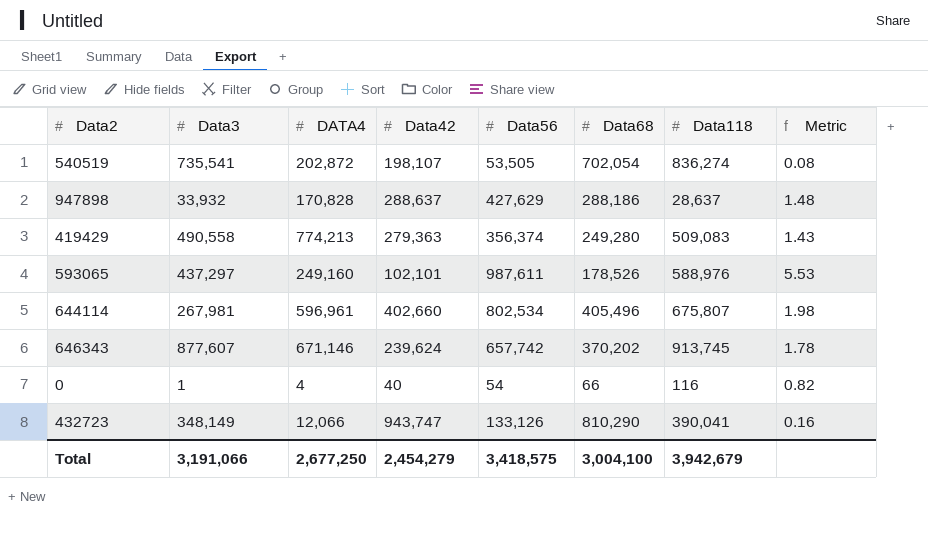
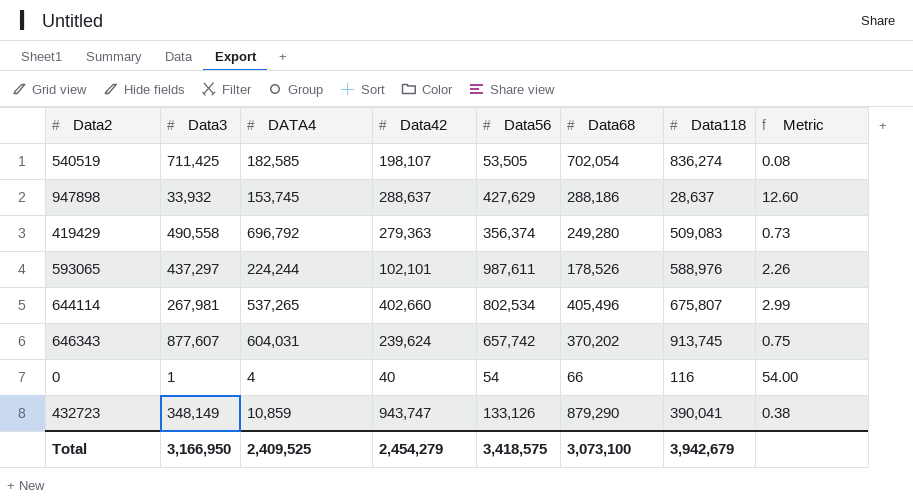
column Metric | formula: [Data56] / [Data68] -> [Data56] / [Data3]
540519 | Data3: 735,541 -> 711,425
540519 | DATA4: 202,872 -> 182,585
947898 | DATA4: 170,828 -> 153,745
419429 | DATA4: 774,213 -> 696,792
593065 | DATA4: 249,160 -> 224,244
644114 | DATA4: 596,961 -> 537,265
646343 | DATA4: 671,146 -> 604,031
432723 | DATA4: 12,066 -> 10,859
432723 | Data68: 810,290 -> 879,290
Total | Data3: 3,191,066 -> 3,166,950
Total | DATA4: 2,677,250 -> 2,409,525
Total | Data68: 3,004,100 -> 3,073,100

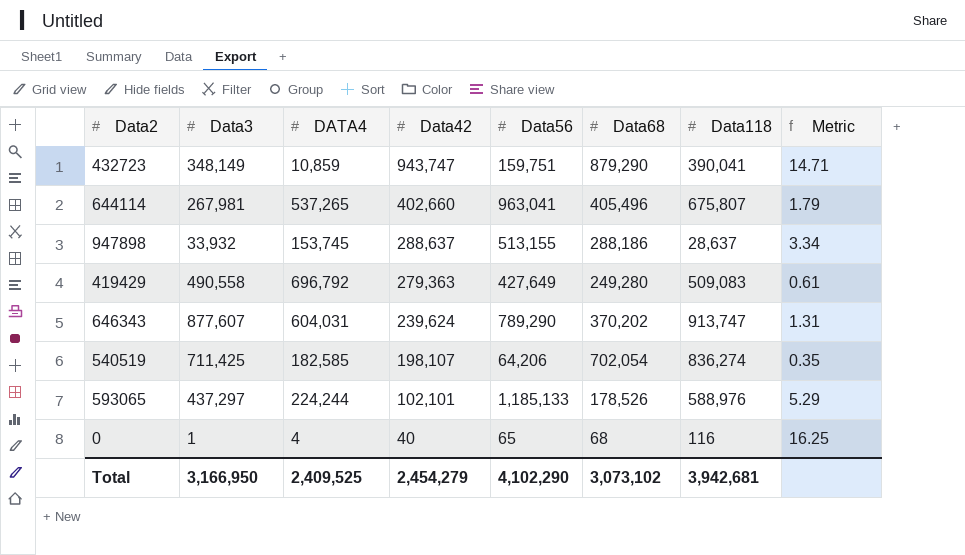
row order: none -> Data42 descending
column Metric | formula: [Data56] / [Data3] -> [Data56] / [DATA4]
432723 | Data56: 133,126 -> 159,751
644114 | Data56: 802,534 -> 963,041
947898 | Data56: 427,629 -> 513,155
419429 | Data56: 356,374 -> 427,649
646343 | Data56: 657,742 -> 789,290
646343 | Data118: 913,745 -> 913,747
540519 | Data56: 53,505 -> 64,206
593065 | Data56: 987,611 -> 1,185,133
0 | Data56: 54 -> 65
0 | Data68: 66 -> 68
Total | Data56: 3,418,575 -> 4,102,290
Total | Data68: 3,073,100 -> 3,073,102
Total | Data118: 3,942,679 -> 3,942,681

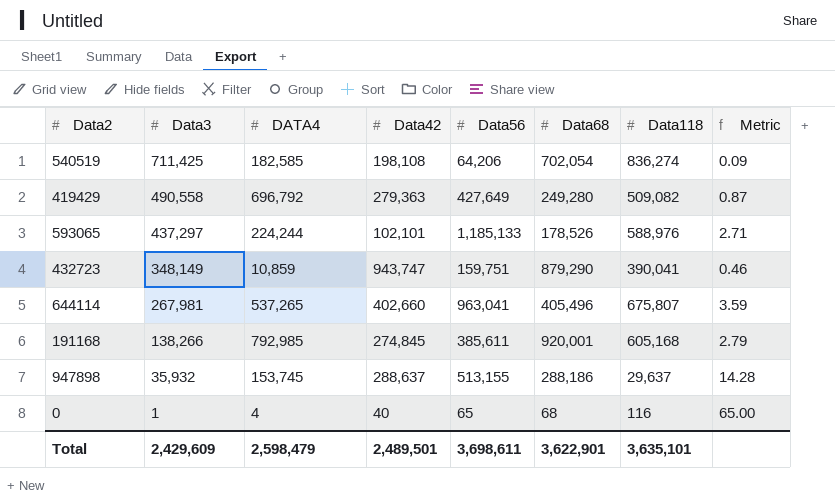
row order: Data42 descending -> Data3 descending
column Metric | formula: [Data56] / [DATA4] -> [Data56] / [Data3]
row 646343: 877,607 | 604,031 | 239,624 | 789,290 | 370,202 | 913,747 | 1.31 -> none
540519 | Data42: 198,107 -> 198,108
419429 | Data118: 509,083 -> 509,082
row 191168: none -> 138,266 | 792,985 | 274,845 | 385,611 | 920,001 | 605,168 | 2.79
947898 | Data3: 33,932 -> 35,932
947898 | Data118: 28,637 -> 29,637
Total | Data3: 3,166,950 -> 2,429,609
Total | DATA4: 2,409,525 -> 2,598,479
Total | Data42: 2,454,279 -> 2,489,501
Total | Data56: 4,102,290 -> 3,698,611
Total | Data68: 3,073,102 -> 3,622,901
Total | Data118: 3,942,681 -> 3,635,101

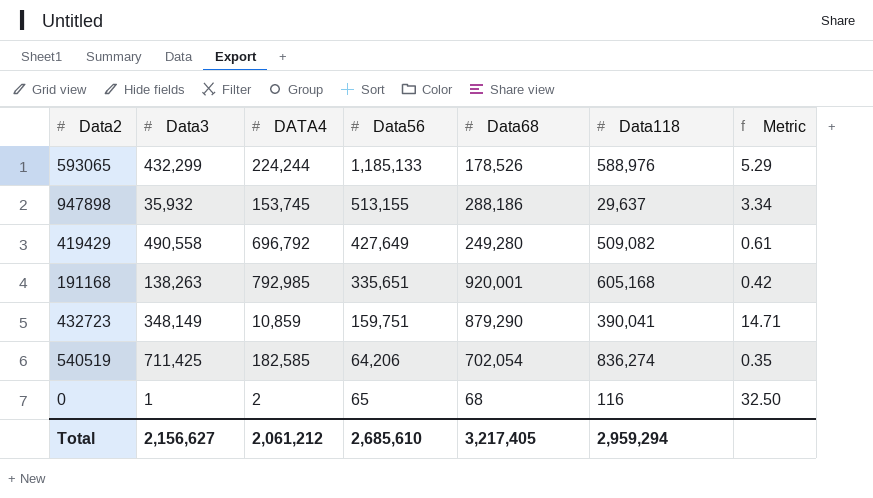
row order: Data3 descending -> Data56 descending
column Data42 | position: 4 -> none
column Metric | formula: [Data56] / [Data3] -> [Data56] / [DATA4]
row 644114: 267,981 | 537,265 | 402,660 | 963,041 | 405,496 | 675,807 | 3.59 -> none
593065 | Data3: 437,297 -> 432,299
191168 | Data3: 138,266 -> 138,263
191168 | Data56: 385,611 -> 335,651
0 | DATA4: 4 -> 2
Total | Data3: 2,429,609 -> 2,156,627
Total | DATA4: 2,598,479 -> 2,061,212
Total | Data56: 3,698,611 -> 2,685,610
Total | Data68: 3,622,901 -> 3,217,405
Total | Data118: 3,635,101 -> 2,959,294

